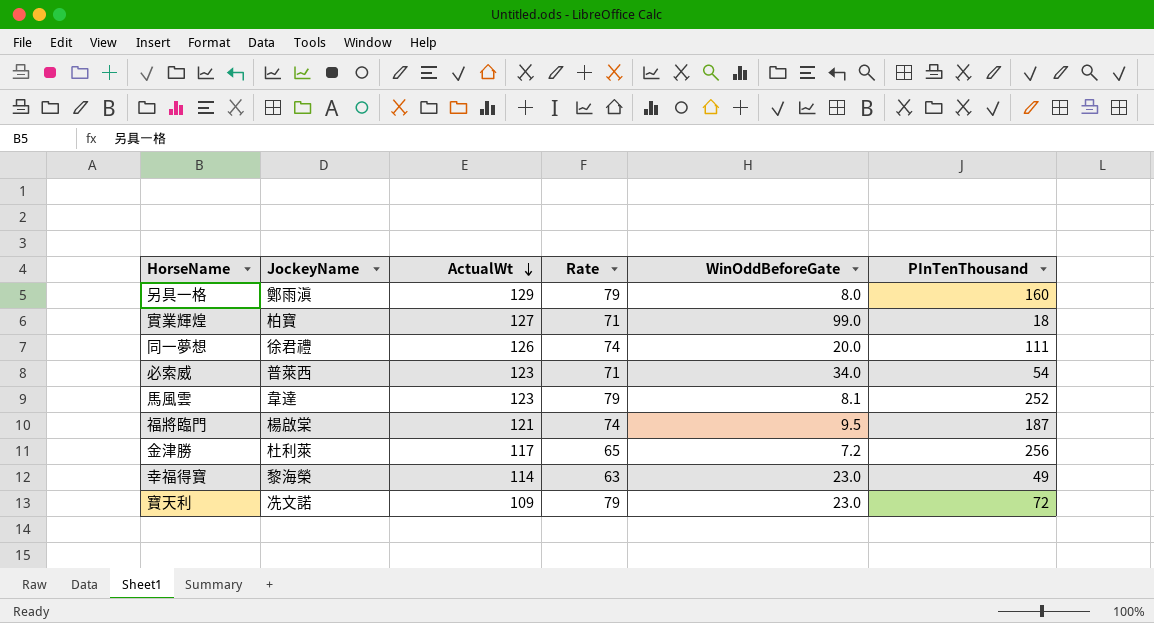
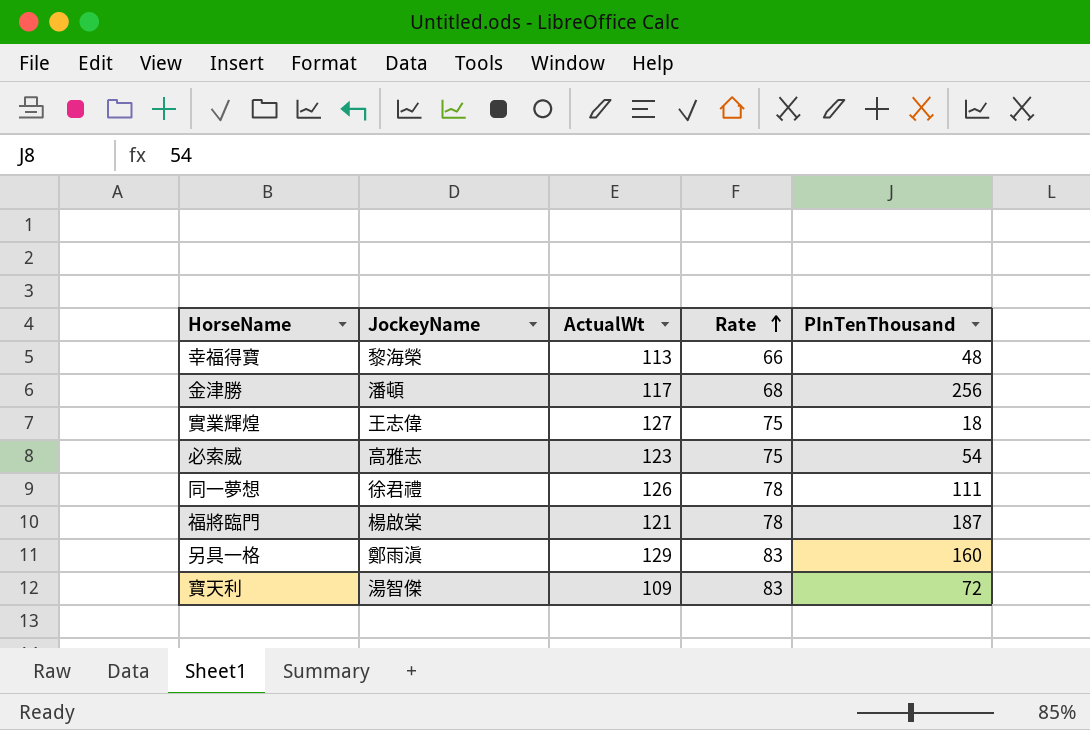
row order: ActualWt descending -> Rate ascending
column WinOddBeforeGate | position: 5 -> none
row 馬風雲: 韋達 | 123 | 79 | 8.1 | 252 -> none
幸福得寶 | ActualWt: 114 -> 113
幸福得寶 | Rate: 63 -> 66
幸福得寶 | PInTenThousand: 49 -> 48
金津勝 | JockeyName: 杜利萊 -> 潘頓
金津勝 | Rate: 65 -> 68
實業輝煌 | JockeyName: 柏寶 -> 王志偉
實業輝煌 | Rate: 71 -> 75
必索威 | JockeyName: 普萊西 -> 高雅志
必索威 | Rate: 71 -> 75
同一夢想 | Rate: 74 -> 78
福將臨門 | Rate: 74 -> 78
另具一格 | Rate: 79 -> 83
寶天利 | JockeyName: 冼文諾 -> 湯智傑
寶天利 | Rate: 79 -> 83

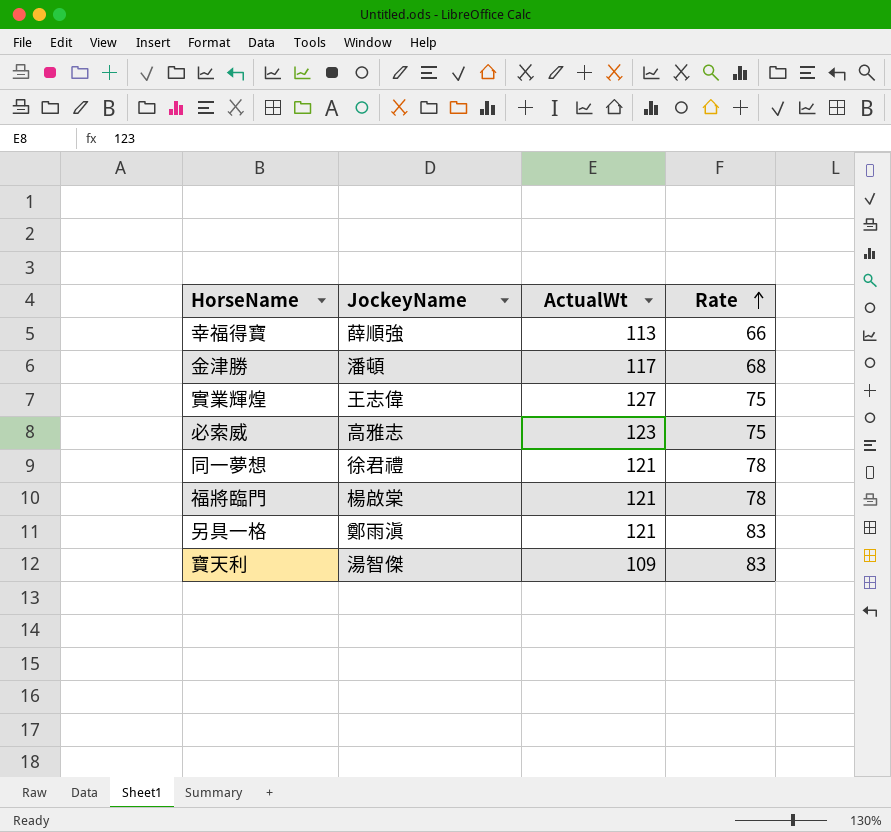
column PInTenThousand | position: 5 -> none
幸福得寶 | JockeyName: 黎海榮 -> 薛順強
同一夢想 | ActualWt: 126 -> 121
另具一格 | ActualWt: 129 -> 121

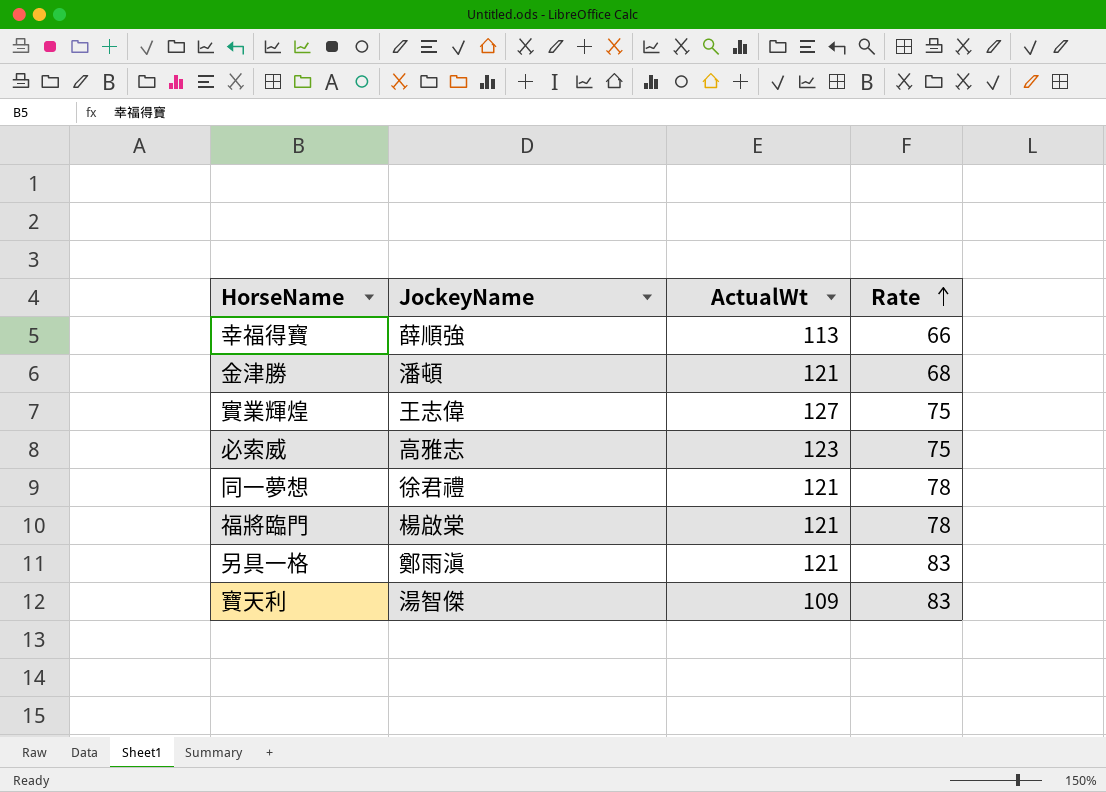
金津勝 | ActualWt: 117 -> 121

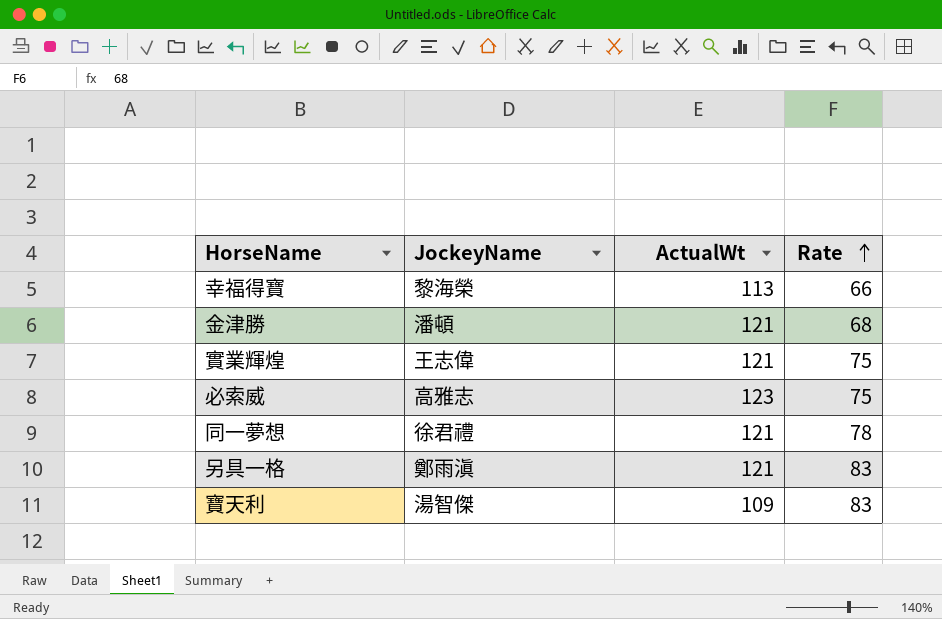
row 福將臨門: 楊啟棠 | 121 | 78 -> none
幸福得寶 | JockeyName: 薛順強 -> 黎海榮
實業輝煌 | ActualWt: 127 -> 121

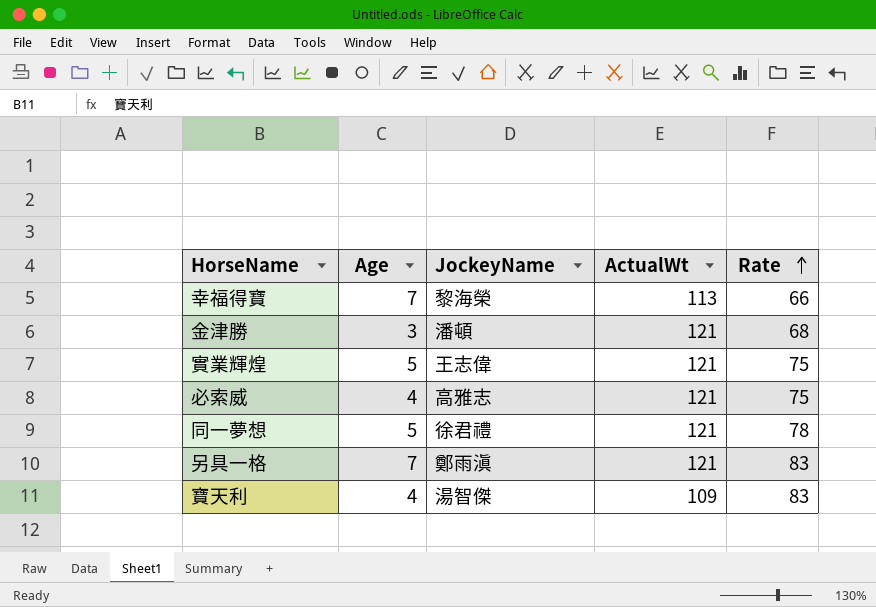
column Age | position: none -> 2
必索威 | ActualWt: 123 -> 121

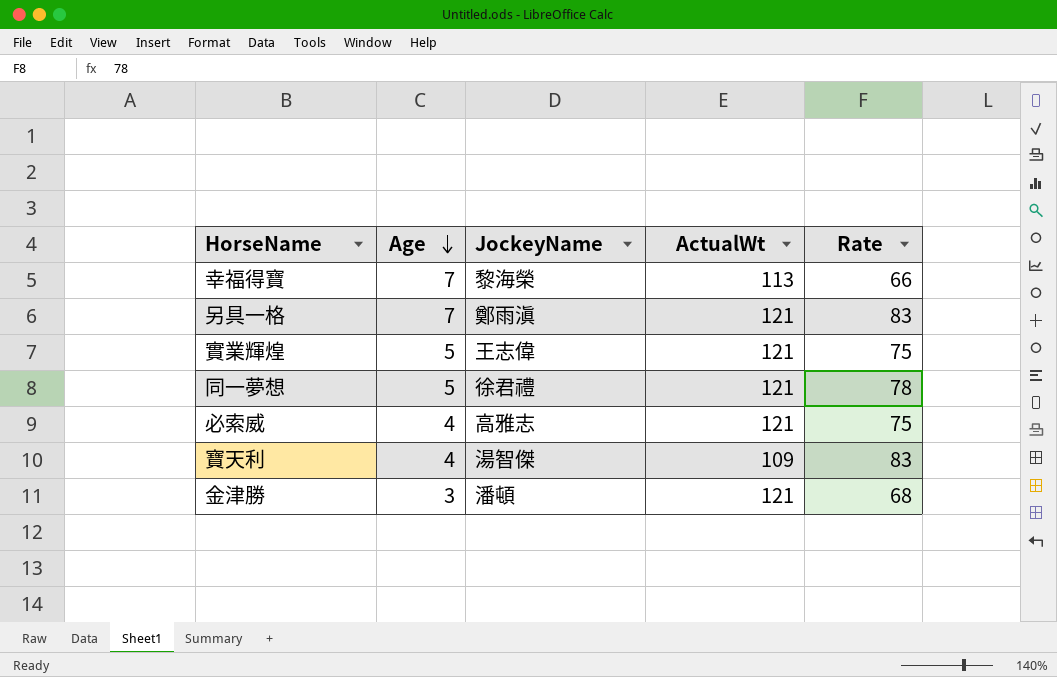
row order: Rate ascending -> Age descending

